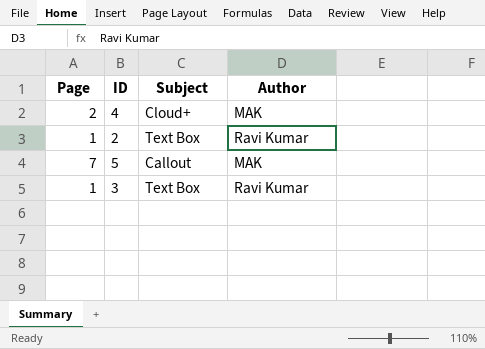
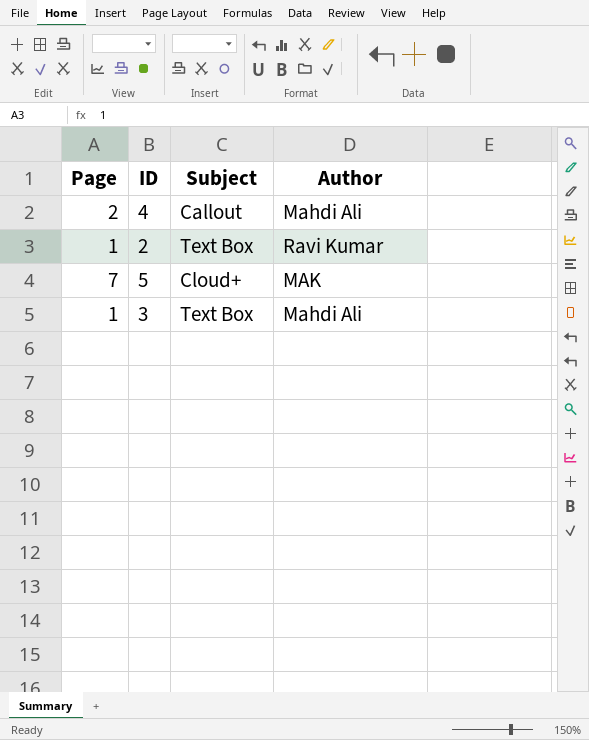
4 | Subject: Cloud+ -> Callout
4 | Author: MAK -> Mahdi Ali
5 | Subject: Callout -> Cloud+
3 | Author: Ravi Kumar -> Mahdi Ali

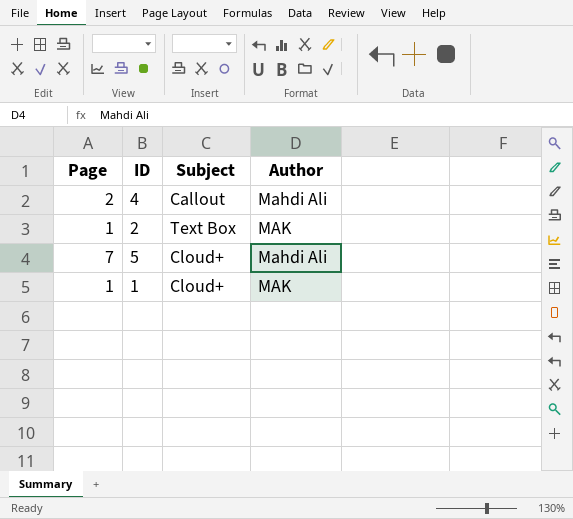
row 3: 1 | Text Box | Mahdi Ali -> none
2 | Author: Ravi Kumar -> MAK
5 | Author: MAK -> Mahdi Ali
row 1: none -> 1 | Cloud+ | MAK

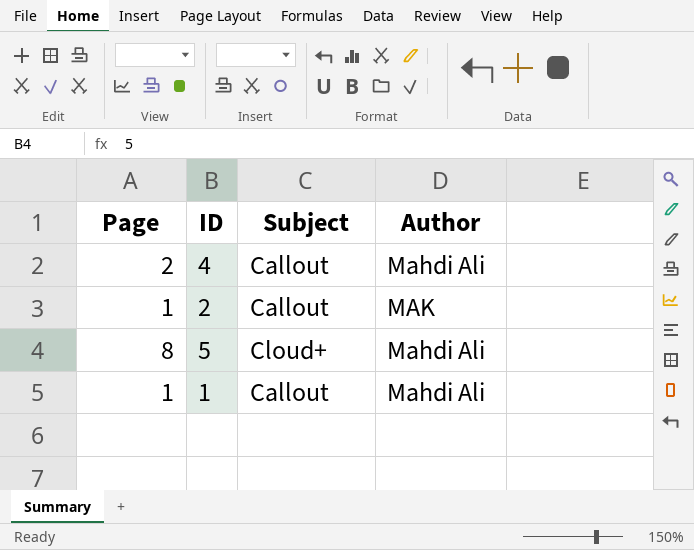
2 | Subject: Text Box -> Callout
5 | Page: 7 -> 8
1 | Subject: Cloud+ -> Callout
1 | Author: MAK -> Mahdi Ali

